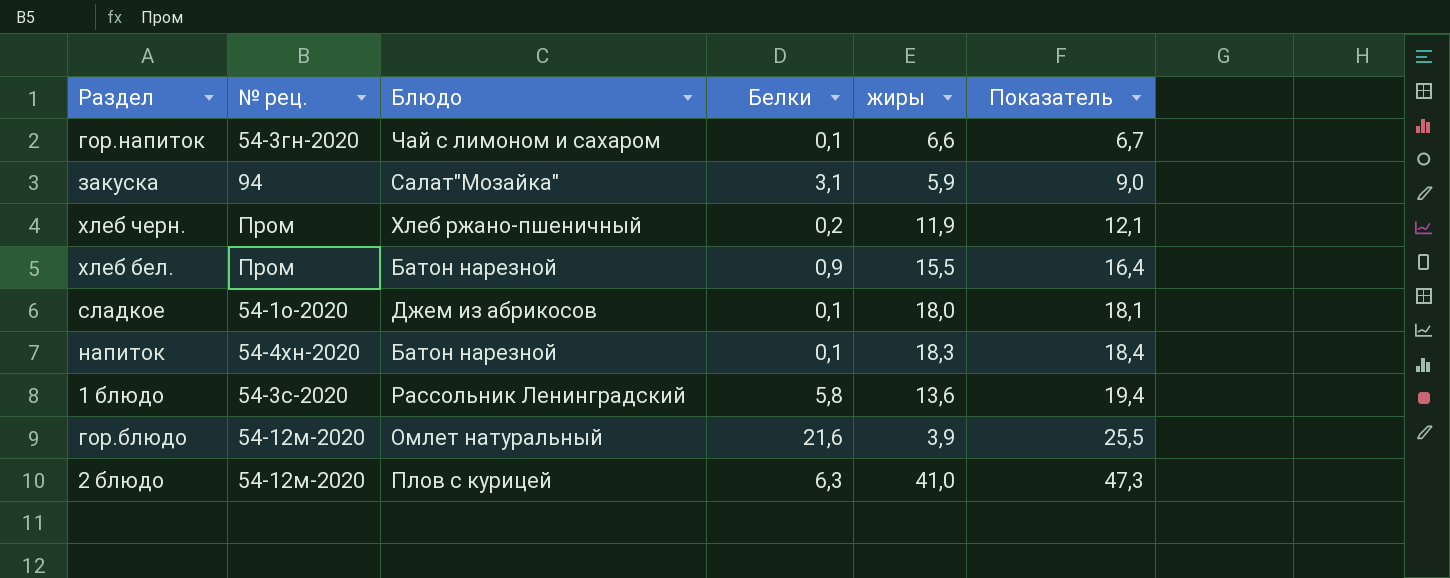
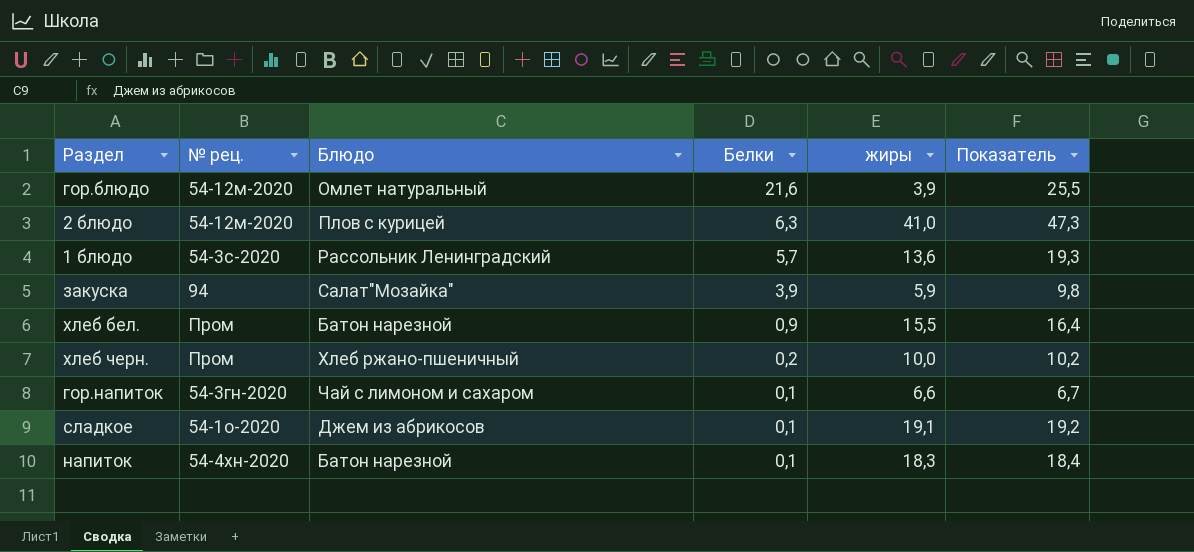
row order: Показатель ascending -> Белки descending
1 блюдо | Белки: 5,8 -> 5,7
1 блюдо | Показатель: 19,4 -> 19,3
закуска | Белки: 3,1 -> 3,9
закуска | Показатель: 9,0 -> 9,8
хлеб черн. | жиры: 11,9 -> 10,0
хлеб черн. | Показатель: 12,1 -> 10,2
сладкое | жиры: 18,0 -> 19,1
сладкое | Показатель: 18,1 -> 19,2

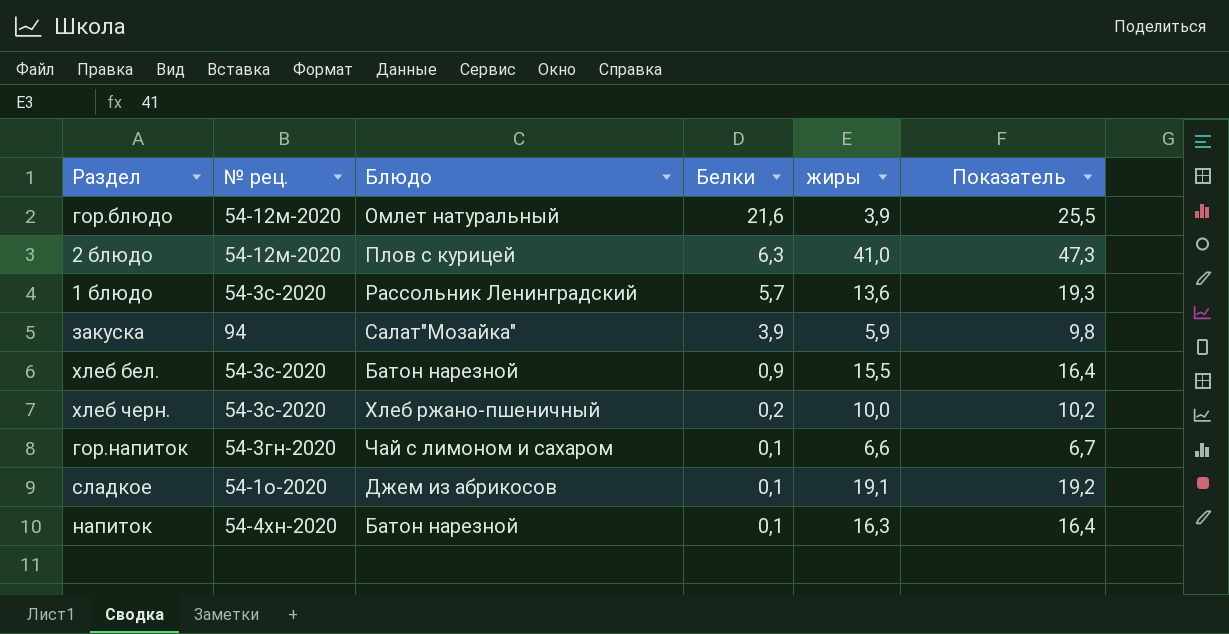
хлеб бел. | № рец.: Пром -> 54-3с-2020
хлеб черн. | № рец.: Пром -> 54-3с-2020
напиток | жиры: 18,3 -> 16,3
напиток | Показатель: 18,4 -> 16,4

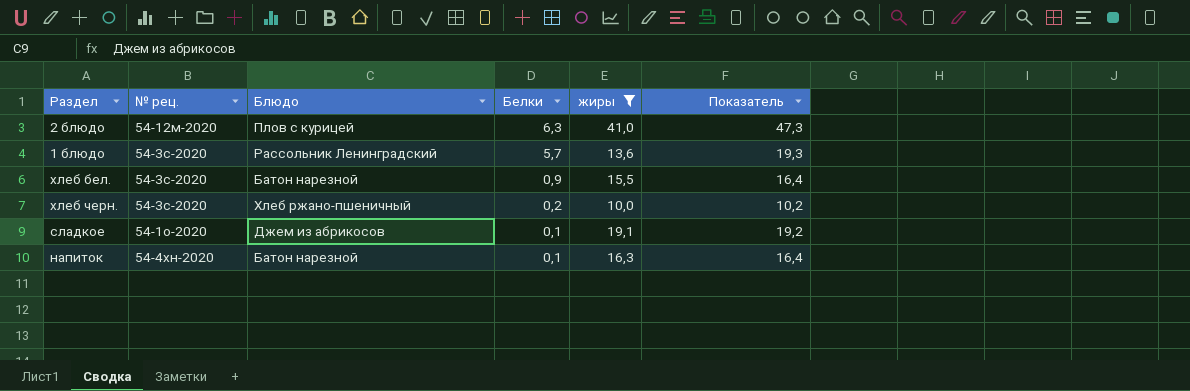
filter: none -> жиры >= 10,0

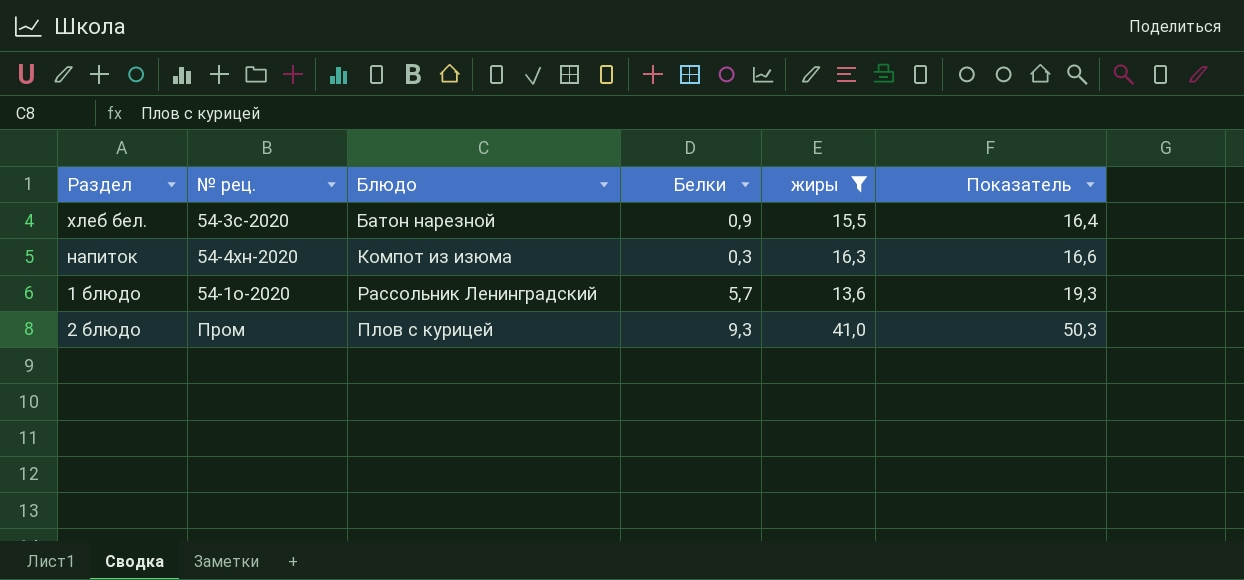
row order: Белки descending -> Показатель ascending
row хлеб черн.: 54-3с-2020 | Хлеб ржано-пшеничный | 0,2 | 10,0 | 10,2 -> none
row сладкое: 54-1о-2020 | Джем из абрикосов | 0,1 | 19,1 | 19,2 -> none
напиток | Блюдо: Батон нарезной -> Компот из изюма
напиток | Белки: 0,1 -> 0,3
напиток | Показатель: 16,4 -> 16,6
1 блюдо | № рец.: 54-3с-2020 -> 54-1о-2020
2 блюдо | № рец.: 54-12м-2020 -> Пром
2 блюдо | Белки: 6,3 -> 9,3
2 блюдо | Показатель: 47,3 -> 50,3

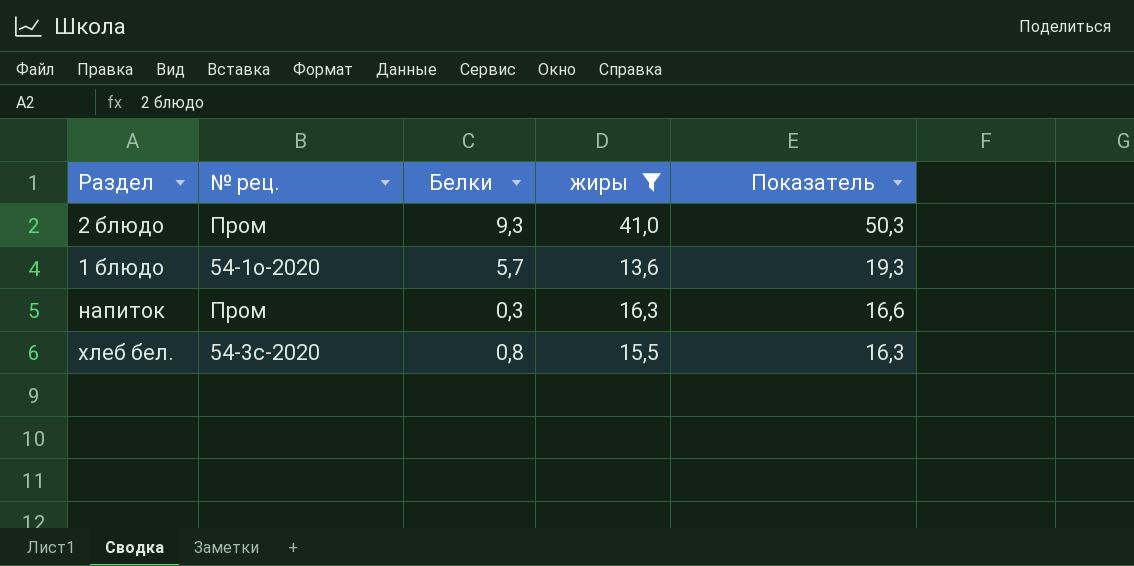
row order: Показатель ascending -> Показатель descending
column Блюдо | position: 3 -> none
напиток | № рец.: 54-4хн-2020 -> Пром
хлеб бел. | Белки: 0,9 -> 0,8
хлеб бел. | Показатель: 16,4 -> 16,3

